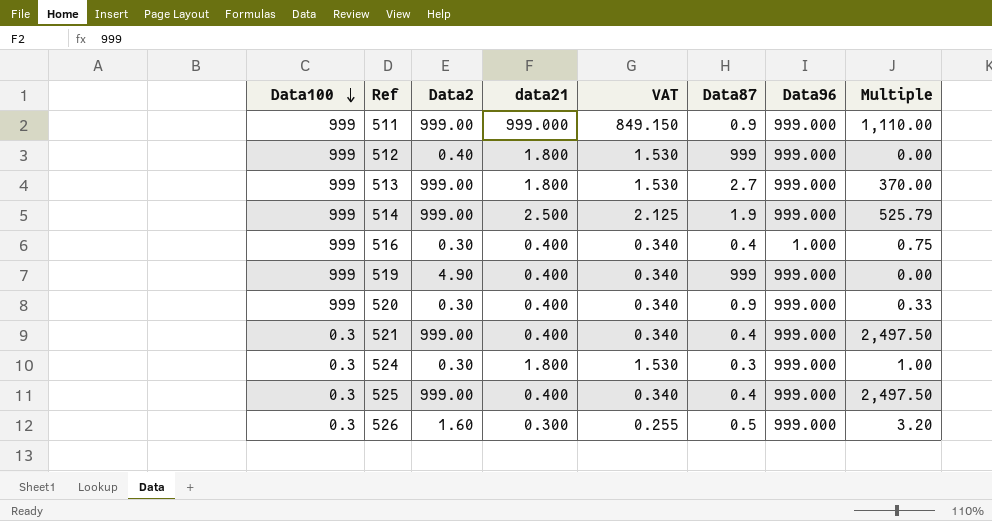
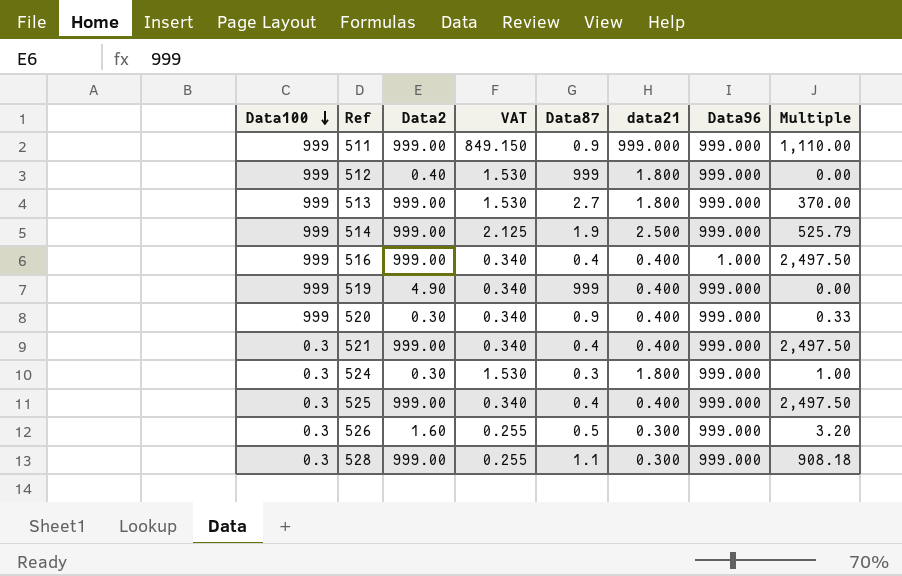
column data21 | position: 4 -> 6
516 | Data2: 0.30 -> 999.00
516 | Multiple: 0.75 -> 2,497.50
row 528: none -> 0.3 | 999.00 | 0.255 | 1.1 | 0.300 | 999.000 | 908.18

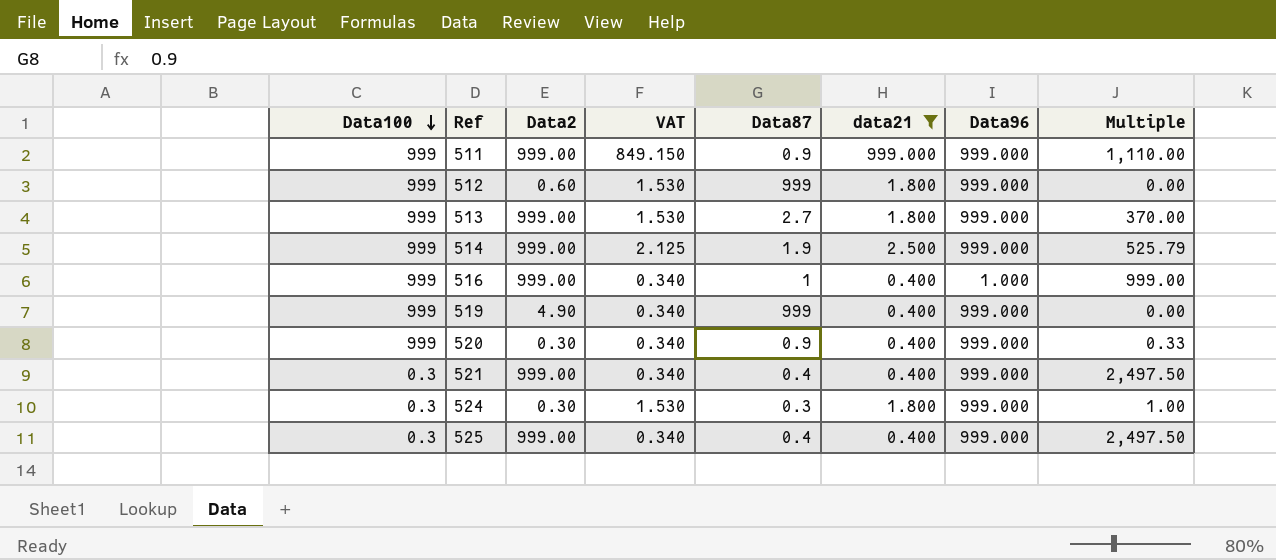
filter: none -> data21 != 0.300
512 | Data2: 0.40 -> 0.60
516 | Data87: 0.4 -> 1
516 | Multiple: 2,497.50 -> 999.00

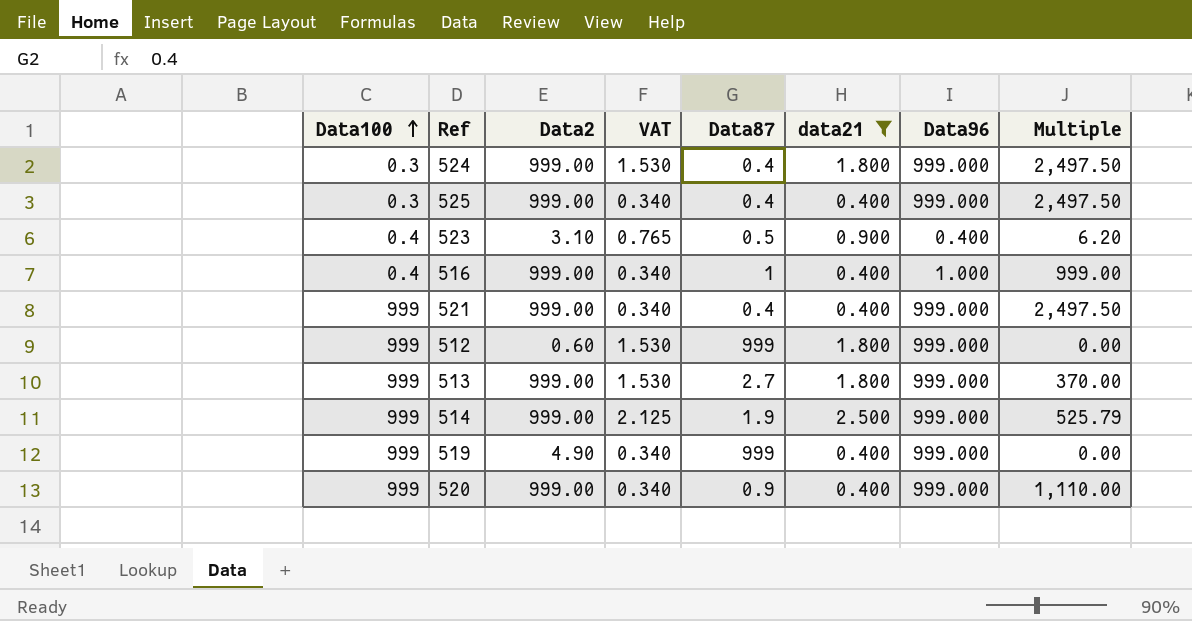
row order: Data100 descending -> Data100 ascending
row 511: 999 | 999.00 | 849.150 | 0.9 | 999.000 | 999.000 | 1,110.00 -> none
524 | Data2: 0.30 -> 999.00
524 | Data87: 0.3 -> 0.4
524 | Multiple: 1.00 -> 2,497.50
row 523: none -> 0.4 | 3.10 | 0.765 | 0.5 | 0.900 | 0.400 | 6.20
516 | Data100: 999 -> 0.4
521 | Data100: 0.3 -> 999
520 | Data2: 0.30 -> 999.00
520 | Multiple: 0.33 -> 1,110.00

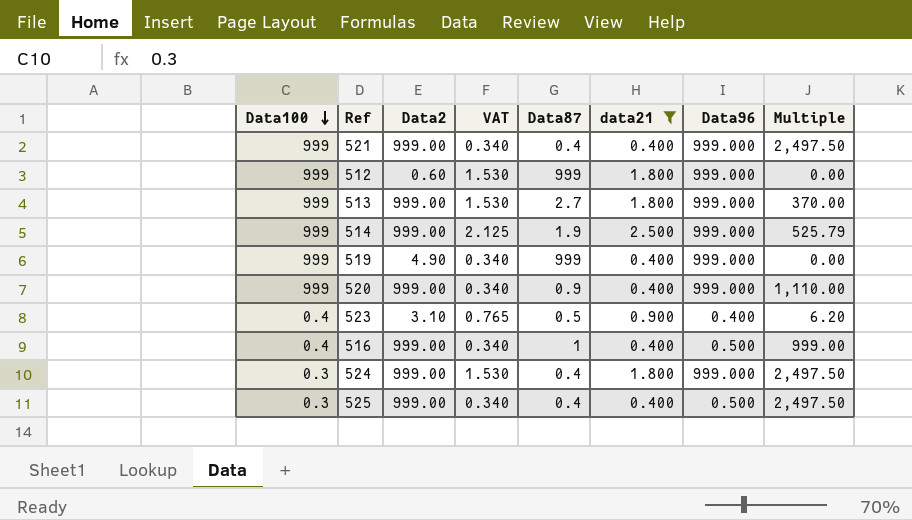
row order: Data100 ascending -> Data100 descending
516 | Data96: 1.000 -> 0.500
525 | Data96: 999.000 -> 0.500

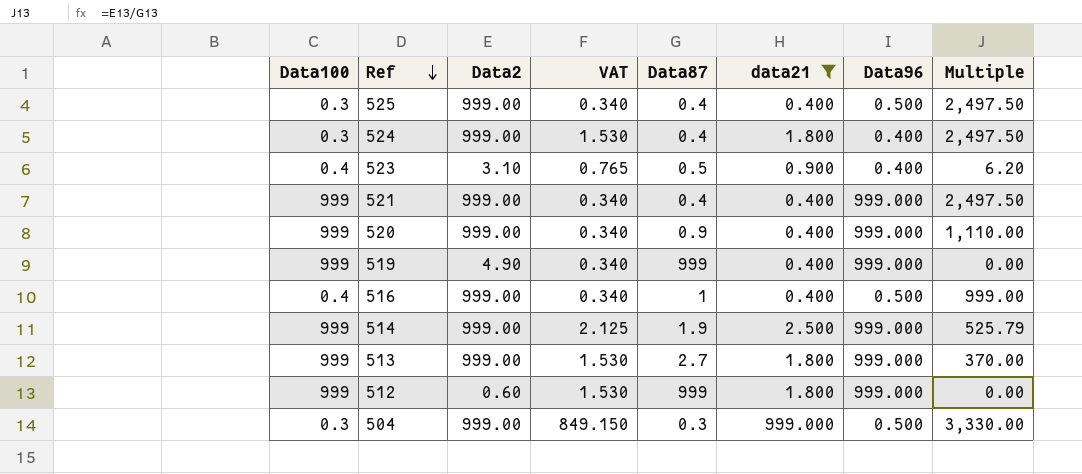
row order: Data100 descending -> Ref descending
524 | Data96: 999.000 -> 0.400
row 504: none -> 0.3 | 999.00 | 849.150 | 0.3 | 999.000 | 0.500 | 3,330.00

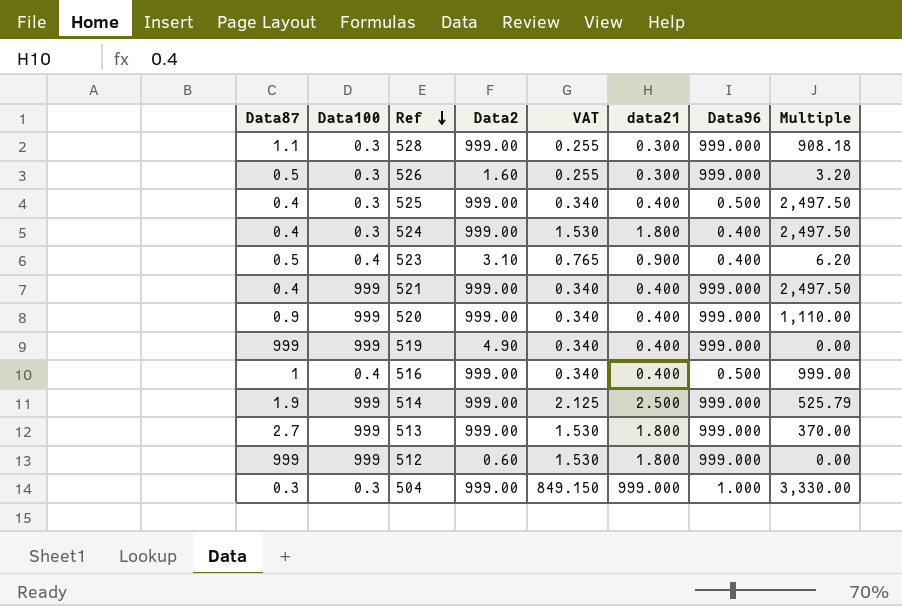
filter: data21 != 0.300 -> none
column Data87 | position: 5 -> 1
504 | Data96: 0.500 -> 1.000

